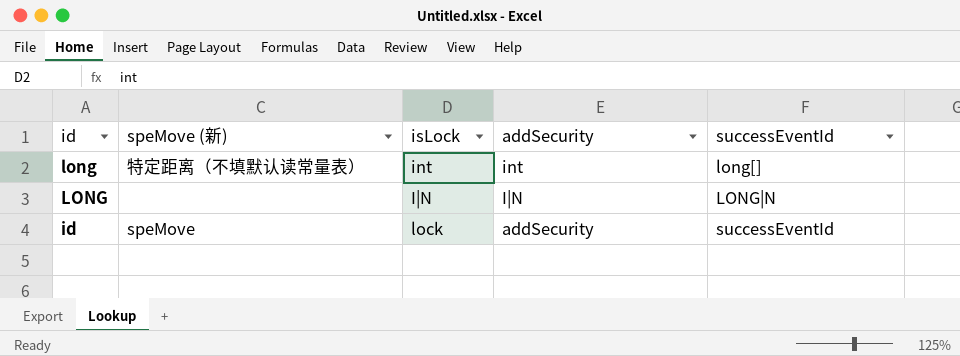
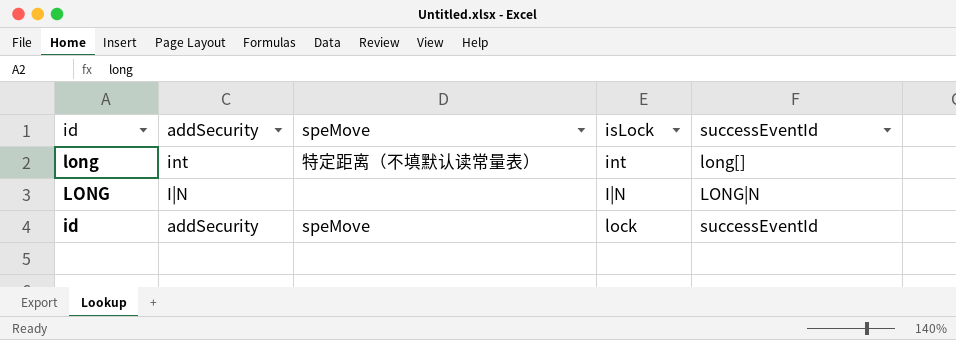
column addSecurity | position: 4 -> 2
column name: speMove (新) -> speMove

